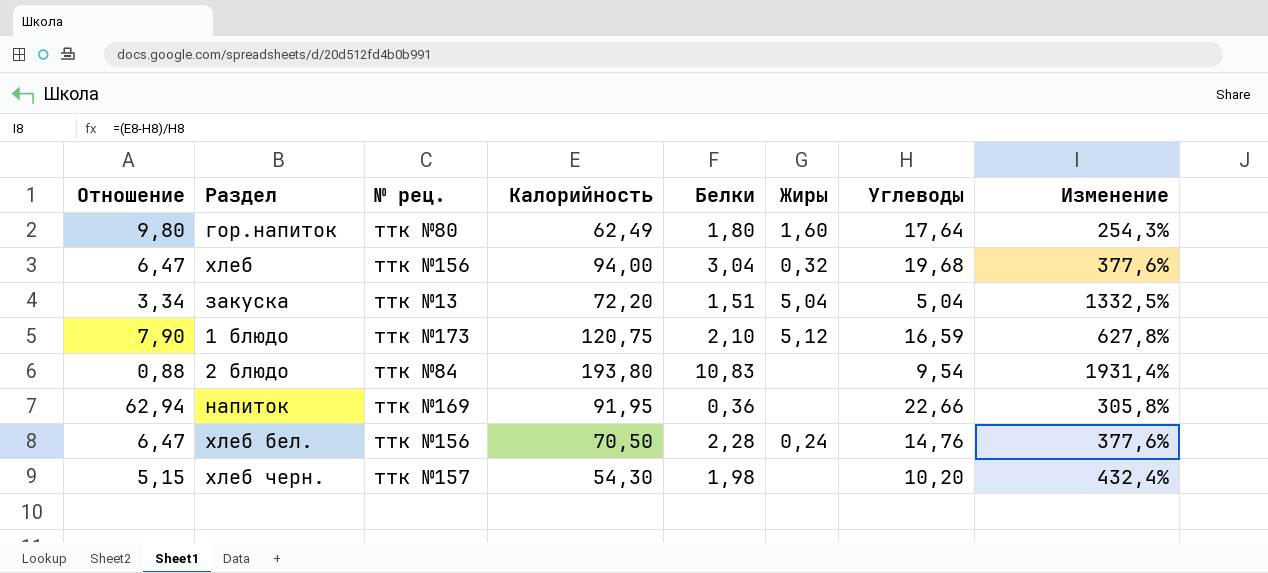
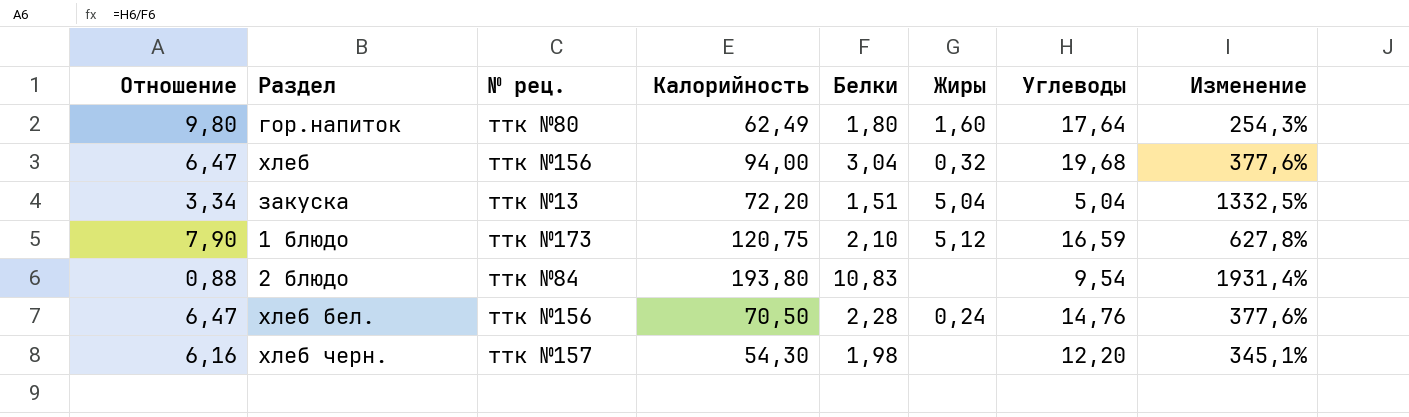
row напиток: 62,94 | ттк №169 | 91,95 | 0,36 | none | 22,66 | 305,8% -> none
хлеб черн. | Отношение: 5,15 -> 6,16
хлеб черн. | Углеводы: 10,20 -> 12,20
хлеб черн. | Изменение: 432,4% -> 345,1%

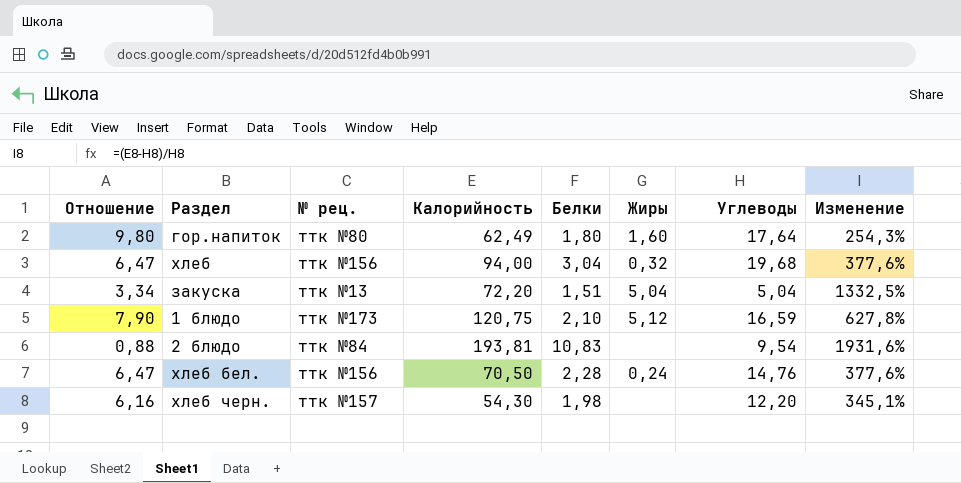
2 блюдо | Калорийность: 193,80 -> 193,81
2 блюдо | Изменение: 1931,4% -> 1931,6%

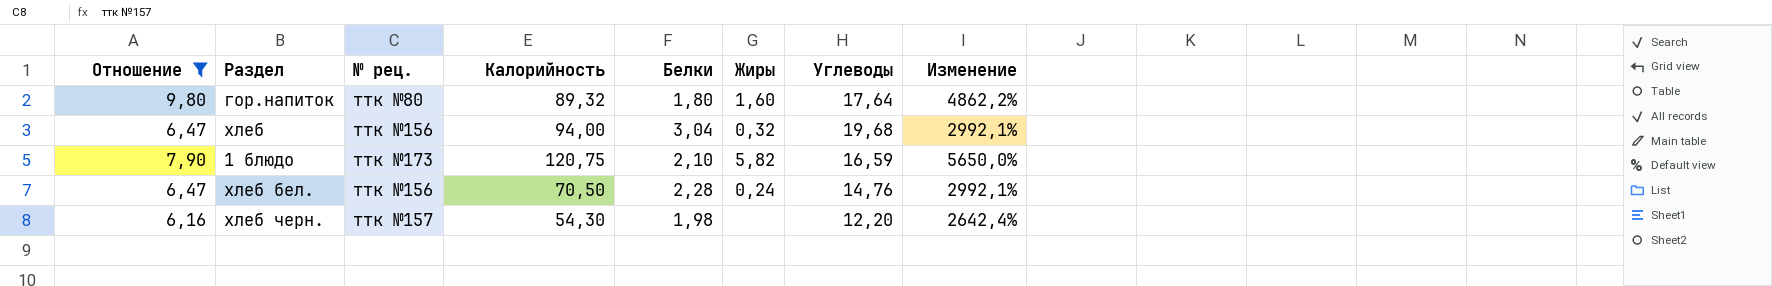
filter: none -> Отношение >= 6,16
column Изменение | formula: ([Калорийность] - [Углеводы]) / [Углеводы] -> ([Калорийность] - [Белки]) / [Белки]
гор.напиток | Калорийность: 62,49 -> 89,32
1 блюдо | Жиры: 5,12 -> 5,82

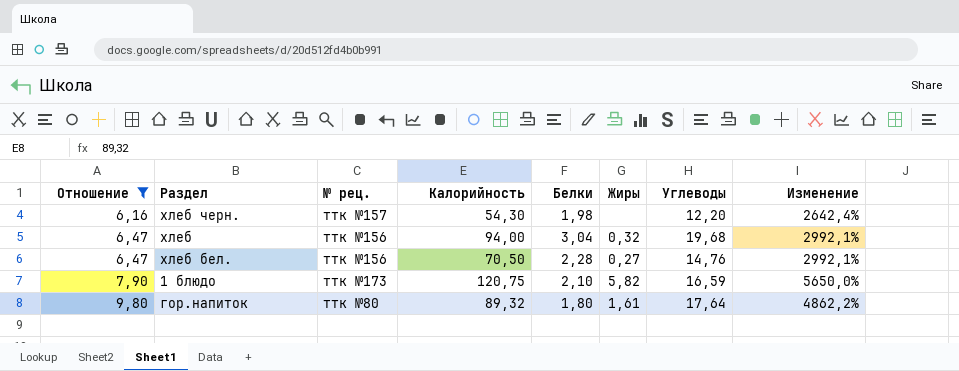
row order: none -> Отношение ascending
хлеб бел. | Жиры: 0,24 -> 0,27
гор.напиток | Жиры: 1,60 -> 1,61

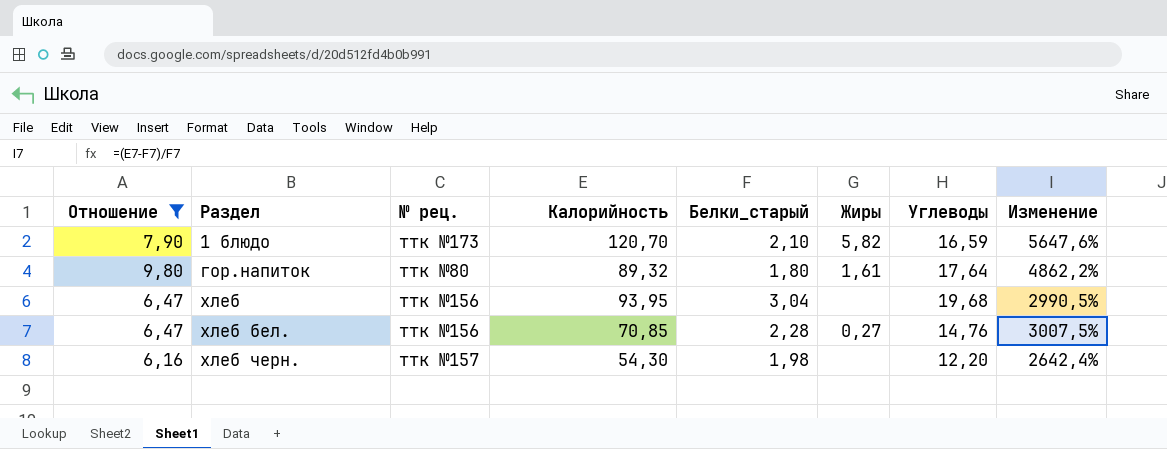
row order: Отношение ascending -> Раздел ascending
column name: Белки -> Белки_старый
1 блюдо | Калорийность: 120,75 -> 120,70
1 блюдо | Изменение: 5650,0% -> 5647,6%
хлеб | Калорийность: 94,00 -> 93,95
хлеб | Жиры: 0,32 -> none
хлеб | Изменение: 2992,1% -> 2990,5%
хлеб бел. | Калорийность: 70,50 -> 70,85
хлеб бел. | Изменение: 2992,1% -> 3007,5%

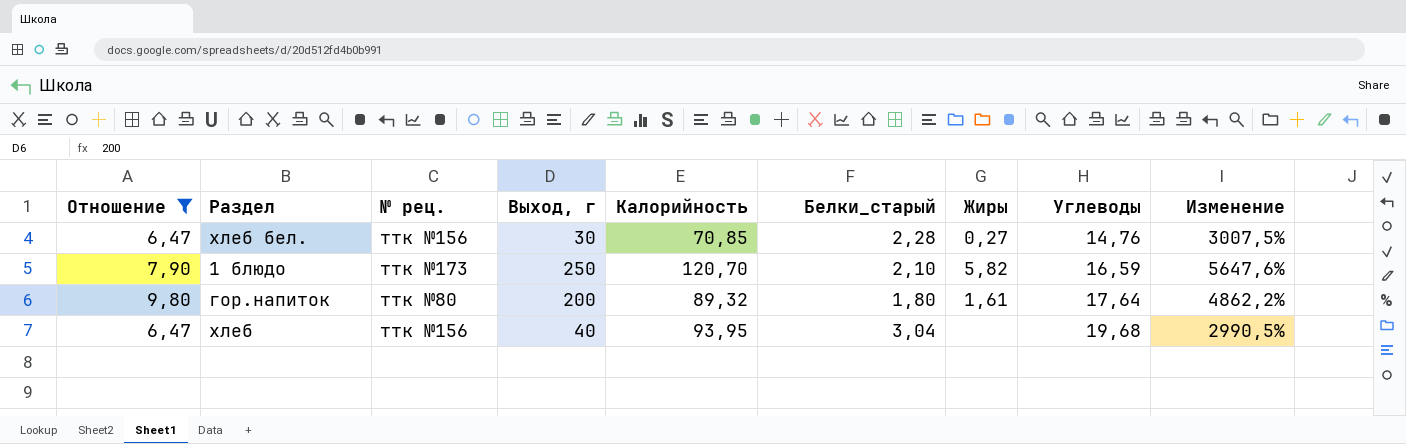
row order: Раздел ascending -> Углеводы ascending
column Выход, г | position: none -> 4
row хлеб черн.: 6,16 | ттк №157 | 54,30 | 1,98 | none | 12,20 | 2642,4% -> none

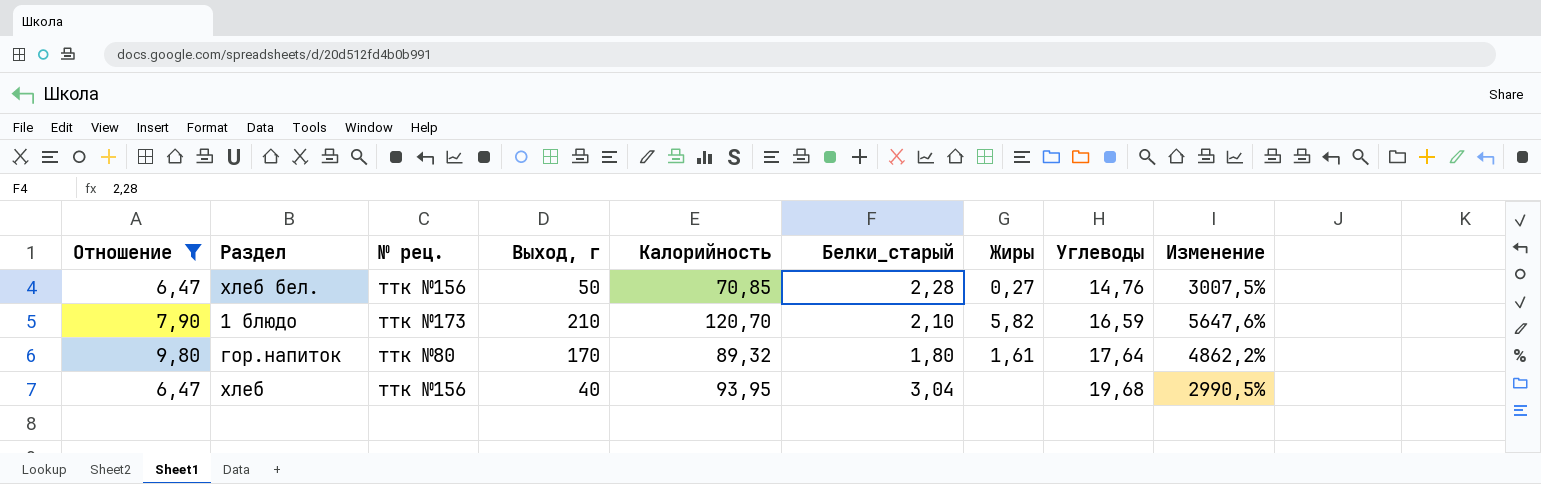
хлеб бел. | Выход, г: 30 -> 50
1 блюдо | Выход, г: 250 -> 210
гор.напиток | Выход, г: 200 -> 170

